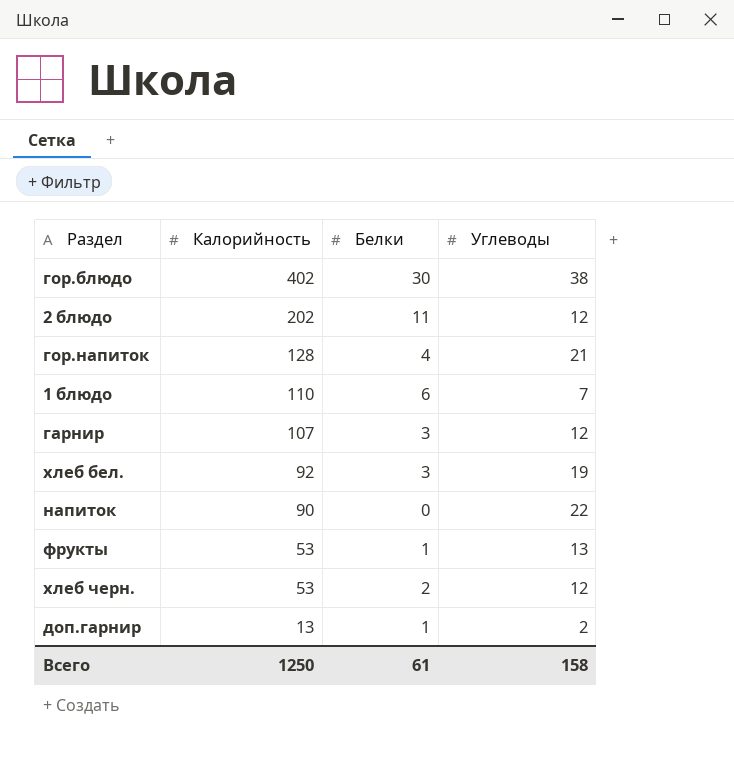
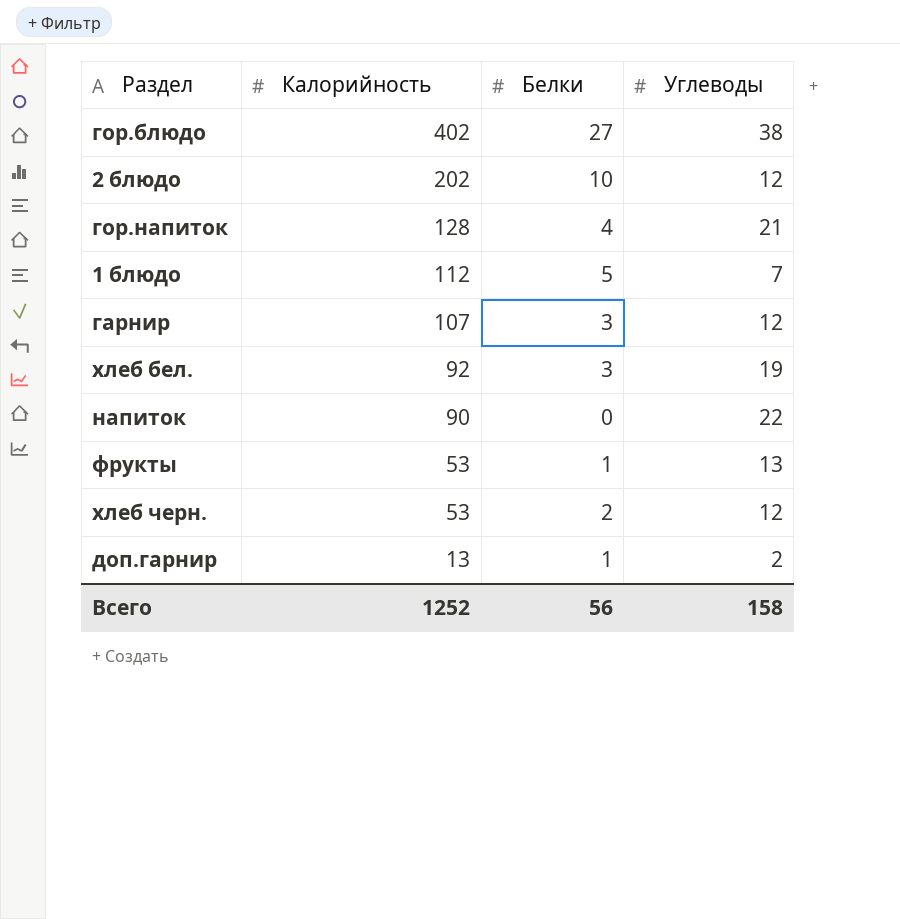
гор.блюдо | Белки: 30 -> 27
2 блюдо | Белки: 11 -> 10
1 блюдо | Калорийность: 110 -> 112
1 блюдо | Белки: 6 -> 5
Всего | Калорийность: 1250 -> 1252
Всего | Белки: 61 -> 56

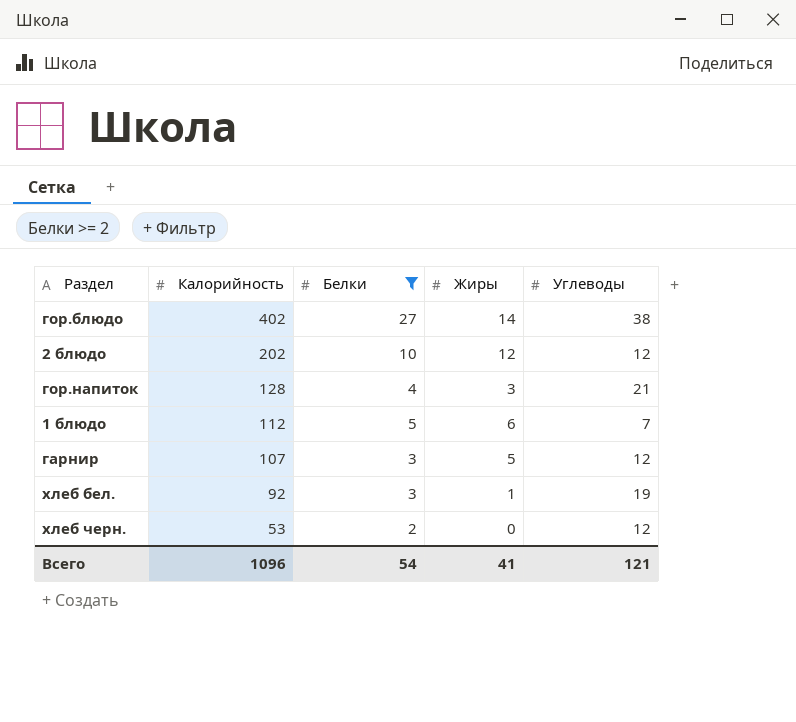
filter: none -> Белки >= 2
column Жиры | position: none -> 4
Всего | Калорийность: 1252 -> 1096
Всего | Белки: 56 -> 54
Всего | Углеводы: 158 -> 121

